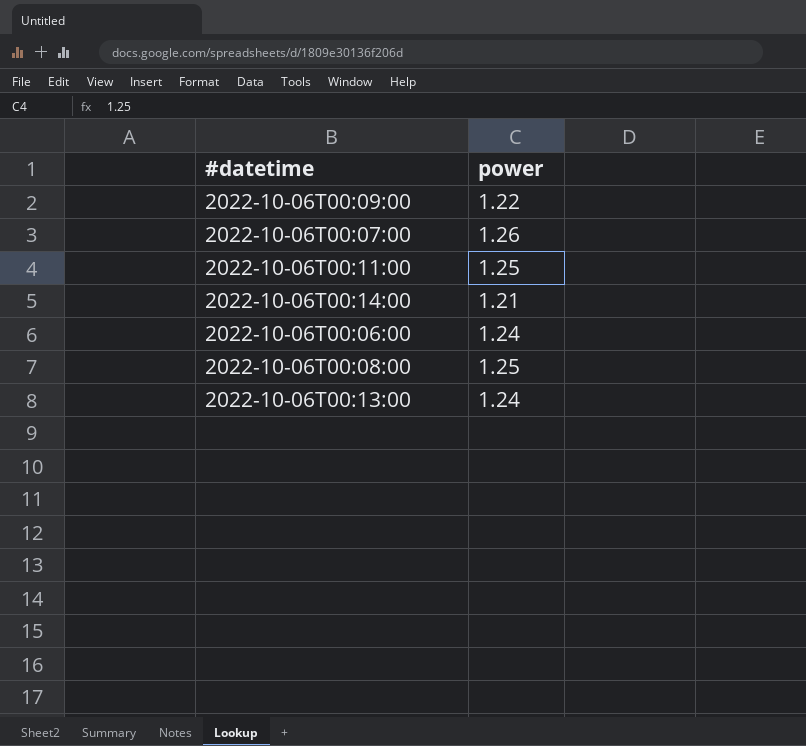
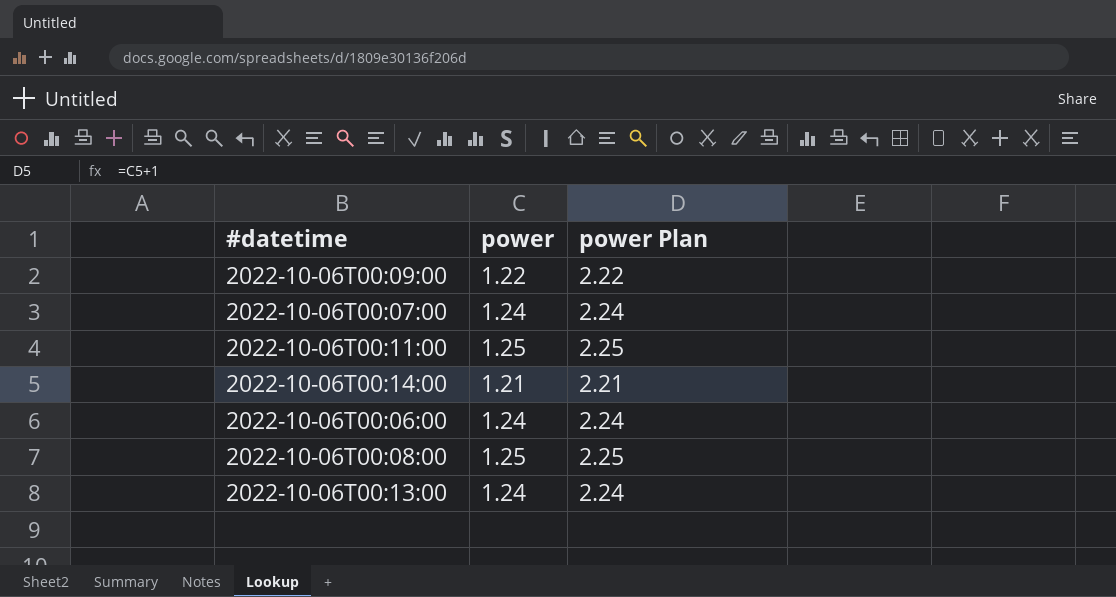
column power Plan | formula: none -> [power] + 1
2022-10-06T00:07:00 | power: 1.26 -> 1.24

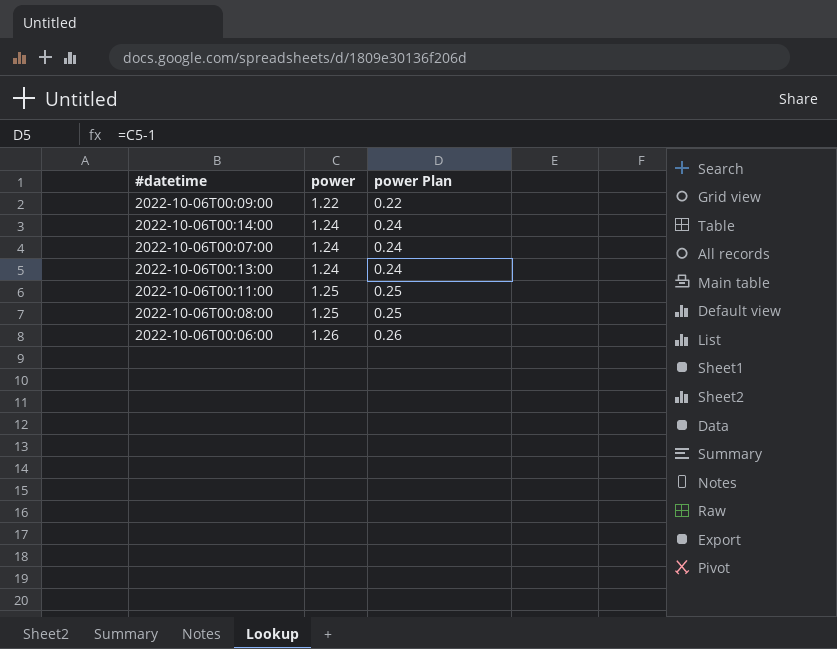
row order: none -> power ascending
column power Plan | formula: [power] + 1 -> [power] - 1
2022-10-06T00:14:00 | power: 1.21 -> 1.24
2022-10-06T00:06:00 | power: 1.24 -> 1.26

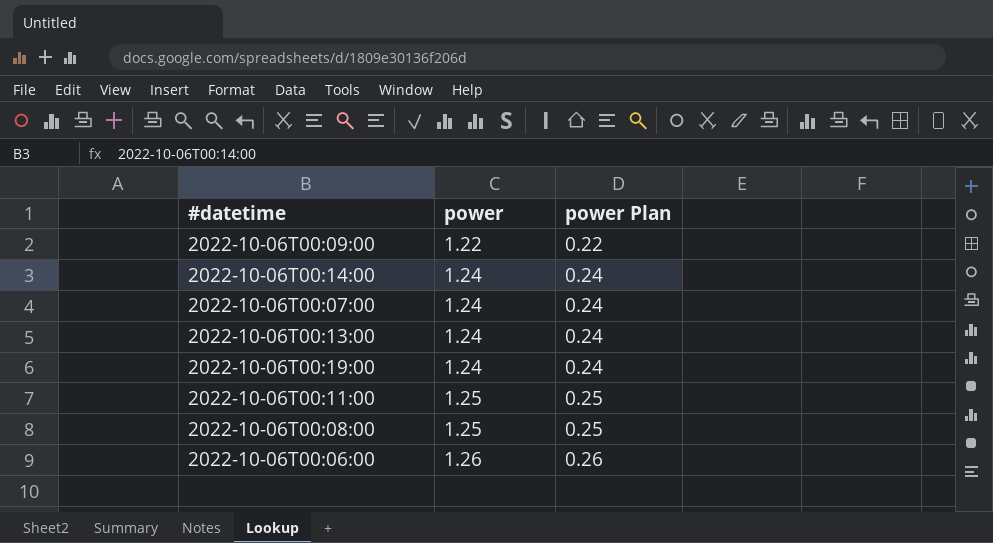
row 2022-10-06T00:19:00: none -> 1.24 | 0.24

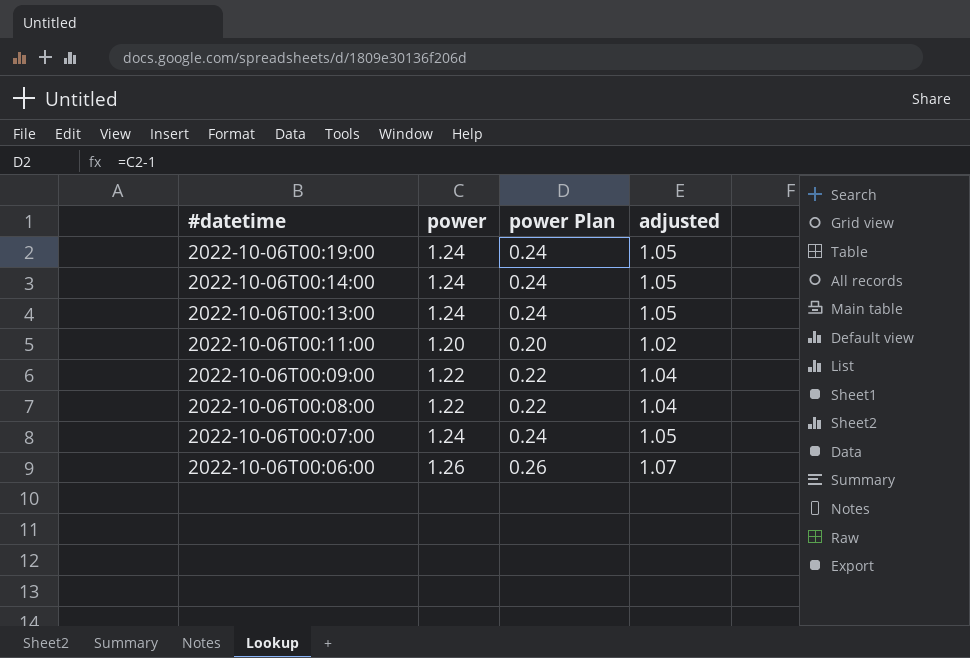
row order: power ascending -> #datetime descending
column adjusted | formula: none -> [power] * 0.85
2022-10-06T00:11:00 | power: 1.25 -> 1.20
2022-10-06T00:11:00 | power Plan: 0.25 -> 0.20
2022-10-06T00:08:00 | power: 1.25 -> 1.22
2022-10-06T00:08:00 | power Plan: 0.25 -> 0.22

